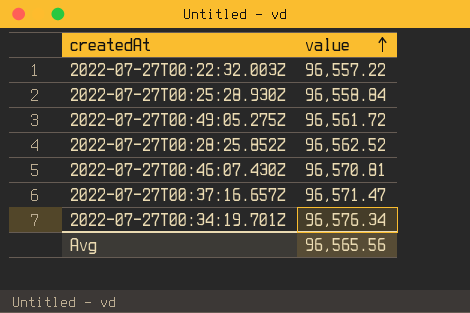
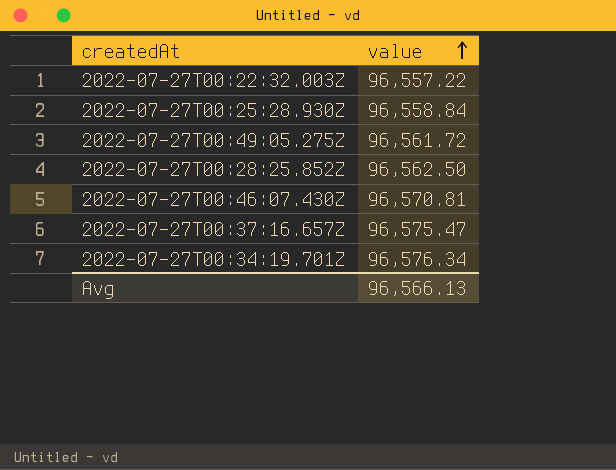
2022-07-27T00:28:25.852Z | value: 96,562.52 -> 96,562.50
2022-07-27T00:37:16.657Z | value: 96,571.47 -> 96,575.47
Avg | value: 96,565.56 -> 96,566.13

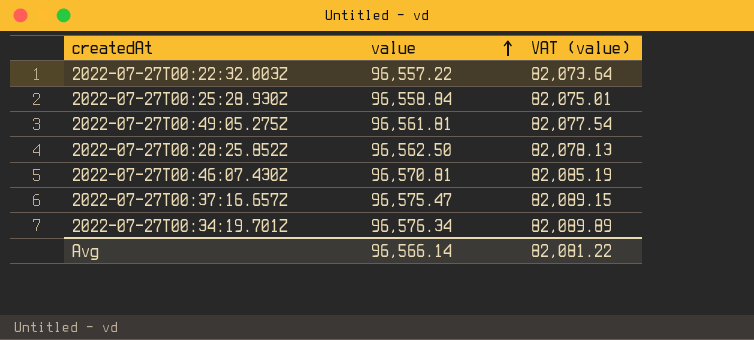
column VAT (value) | formula: none -> [value] * 0.85
2022-07-27T00:49:05.275Z | value: 96,561.72 -> 96,561.81
Avg | value: 96,566.13 -> 96,566.14

